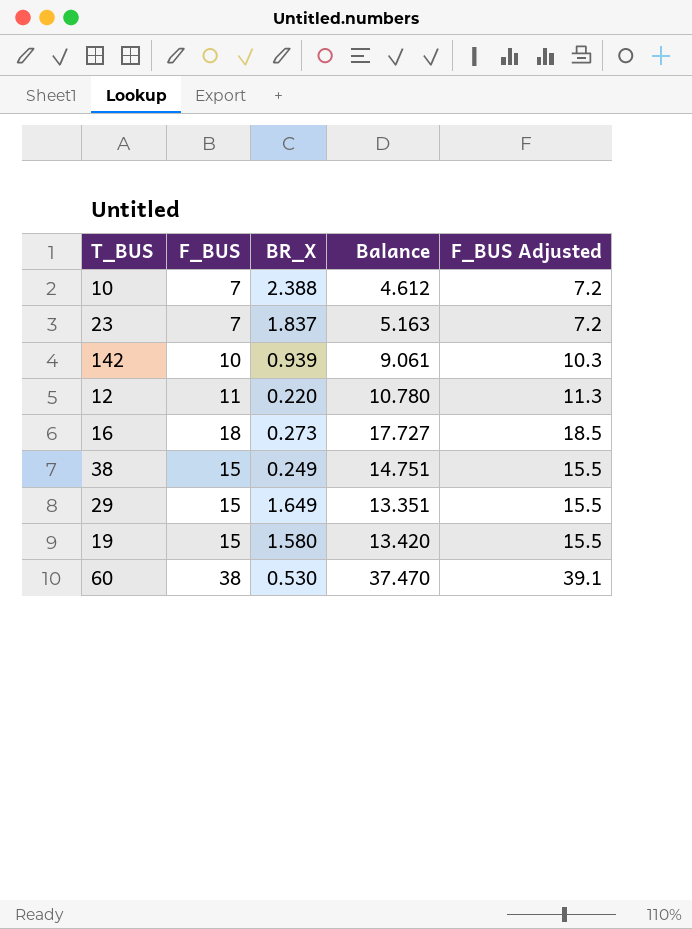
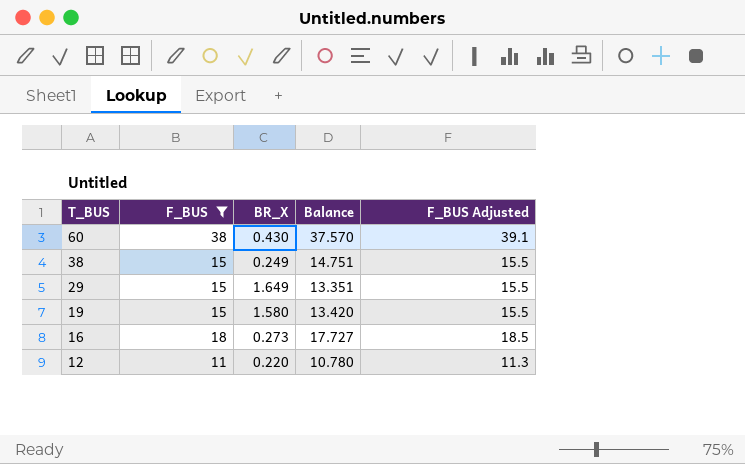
filter: none -> F_BUS >= 11
row order: none -> T_BUS descending
60 | BR_X: 0.530 -> 0.430
60 | Balance: 37.470 -> 37.570

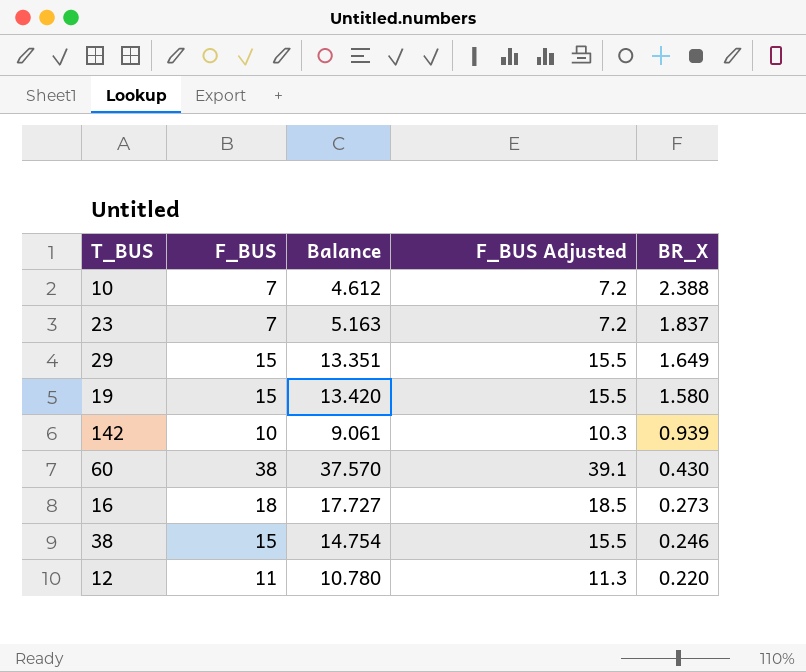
filter: F_BUS >= 11 -> none
row order: T_BUS descending -> BR_X descending
column BR_X | position: 3 -> 5
38 | Balance: 14.751 -> 14.754
38 | BR_X: 0.249 -> 0.246

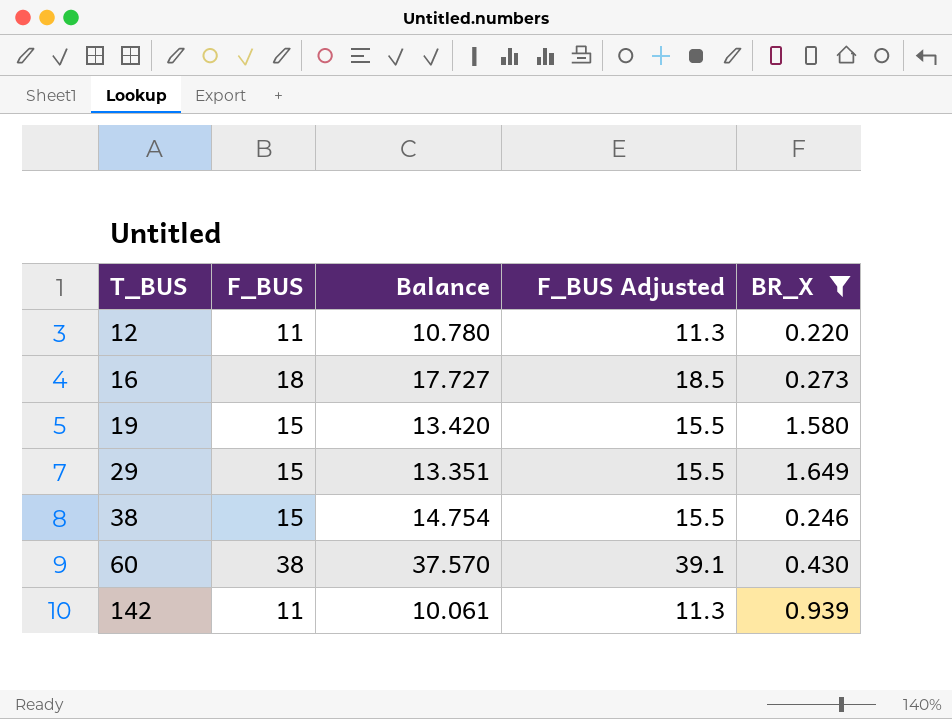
filter: none -> BR_X <= 1.649
row order: BR_X descending -> T_BUS ascending
142 | F_BUS: 10 -> 11
142 | Balance: 9.061 -> 10.061
142 | F_BUS Adjusted: 10.3 -> 11.3

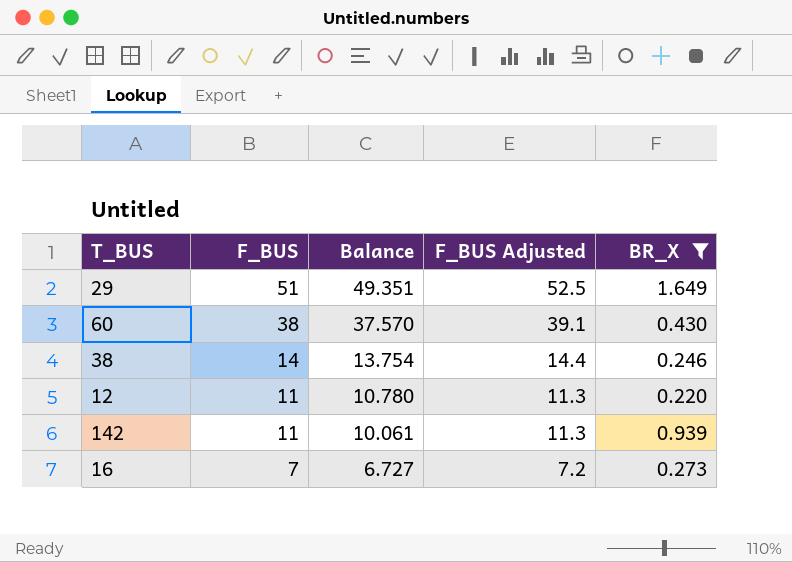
row order: T_BUS ascending -> F_BUS descending
row 19: 15 | 13.420 | 15.5 | 1.580 -> none
29 | F_BUS: 15 -> 51
29 | Balance: 13.351 -> 49.351
29 | F_BUS Adjusted: 15.5 -> 52.5
38 | F_BUS: 15 -> 14
38 | Balance: 14.754 -> 13.754
38 | F_BUS Adjusted: 15.5 -> 14.4
16 | F_BUS: 18 -> 7
16 | Balance: 17.727 -> 6.727
16 | F_BUS Adjusted: 18.5 -> 7.2

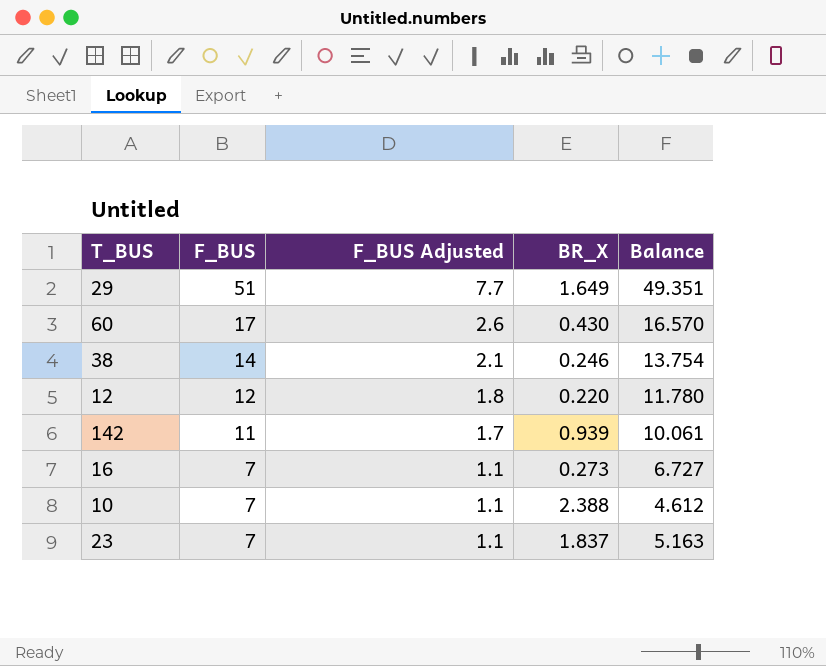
filter: BR_X <= 1.649 -> none
column F_BUS Adjusted | formula: [F_BUS] * 1.03 -> [F_BUS] * 0.15
column Balance | position: 3 -> 5
60 | F_BUS: 38 -> 17
60 | Balance: 37.570 -> 16.570
12 | F_BUS: 11 -> 12
12 | Balance: 10.780 -> 11.780

